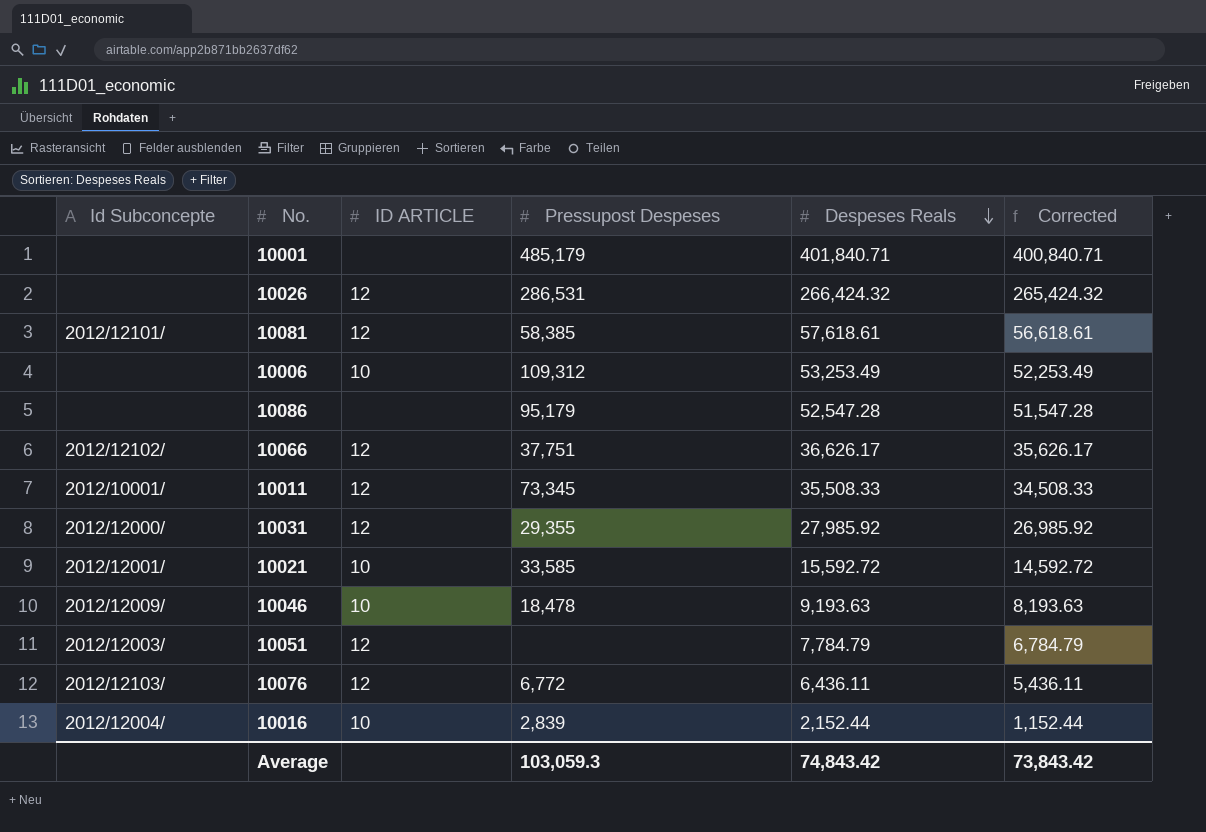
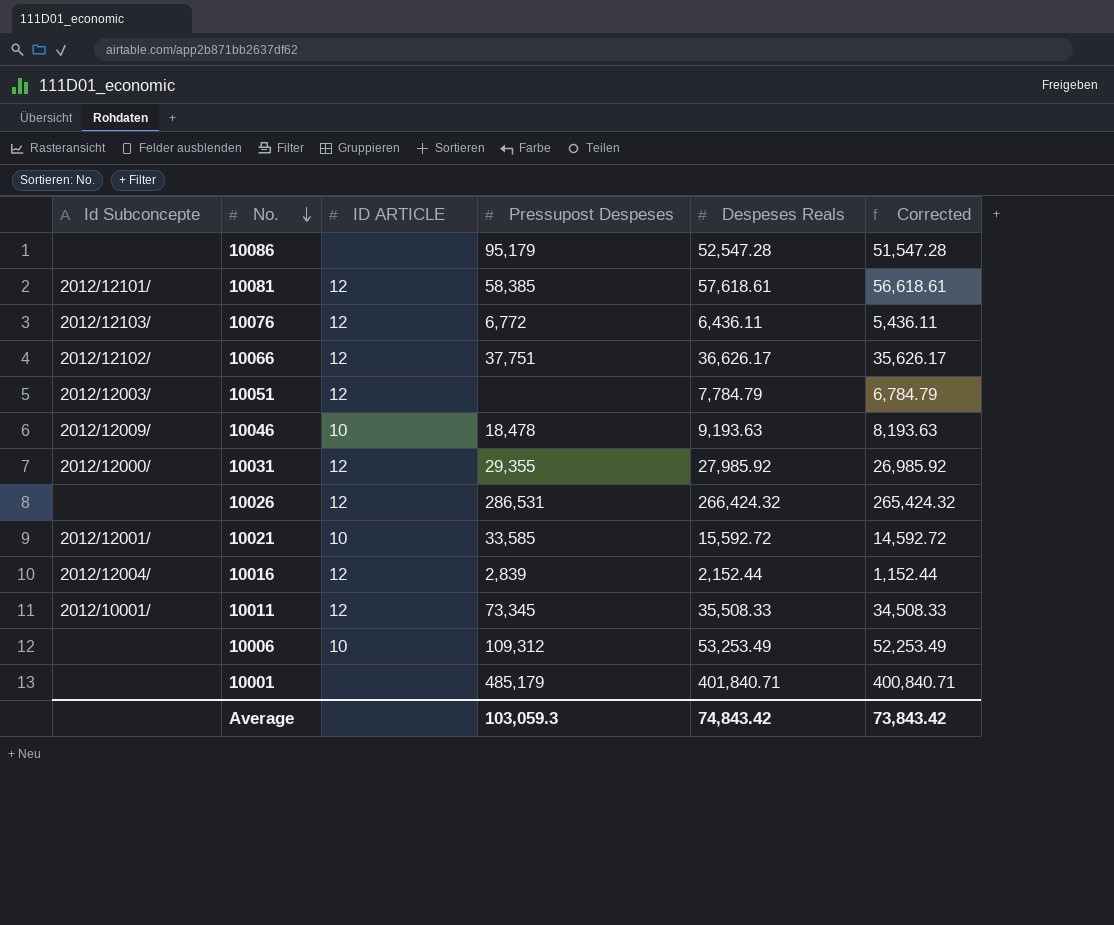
row order: Despeses Reals descending -> No. descending
10016 | ID ARTICLE: 10 -> 12

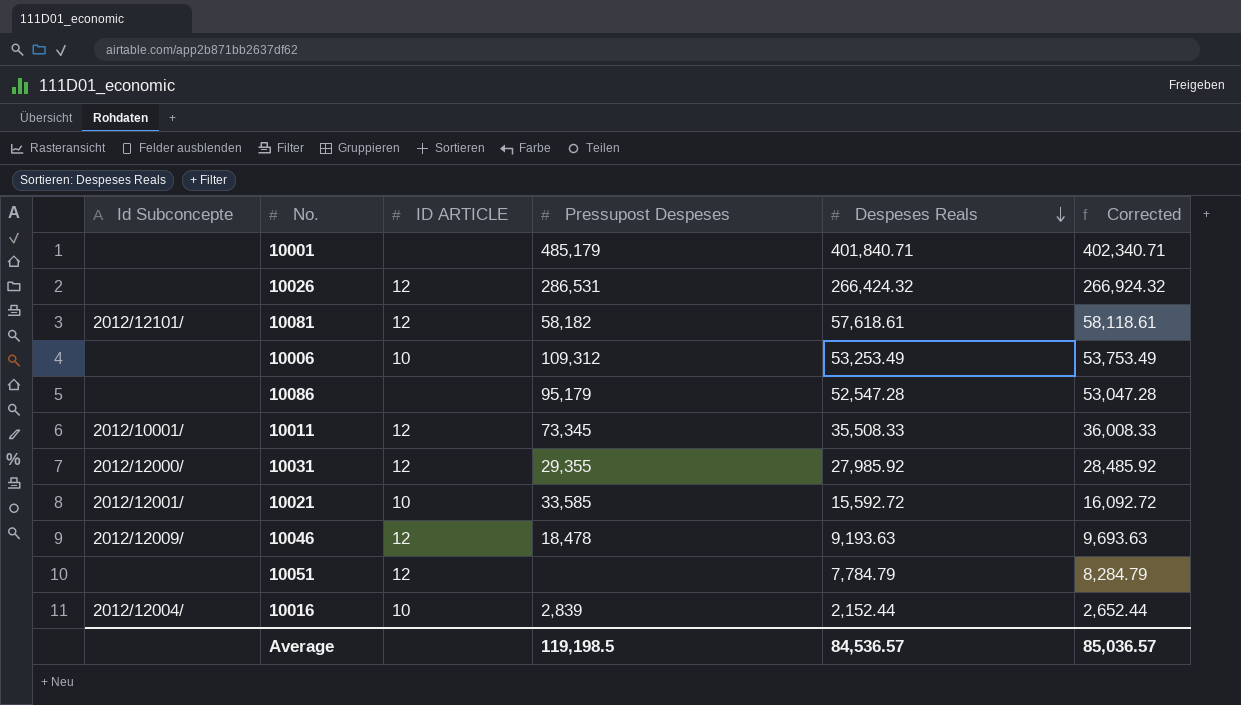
row order: No. descending -> Despeses Reals descending
column Corrected | formula: [Despeses Reals] - 1000 -> [Despeses Reals] + 500
row 10076: 2012/12103/ | 12 | 6,772 | 6,436.11 | 5,436.11 -> none
row 10066: 2012/12102/ | 12 | 37,751 | 36,626.17 | 35,626.17 -> none
10081 | Pressupost Despeses: 58,385 -> 58,182
10046 | ID ARTICLE: 10 -> 12
10051 | Id Subconcepte: 2012/12003/ -> none
10016 | ID ARTICLE: 12 -> 10
Average | Pressupost Despeses: 103,059.3 -> 119,198.5
Average | Despeses Reals: 74,843.42 -> 84,536.57
Average | Corrected: 73,843.42 -> 85,036.57

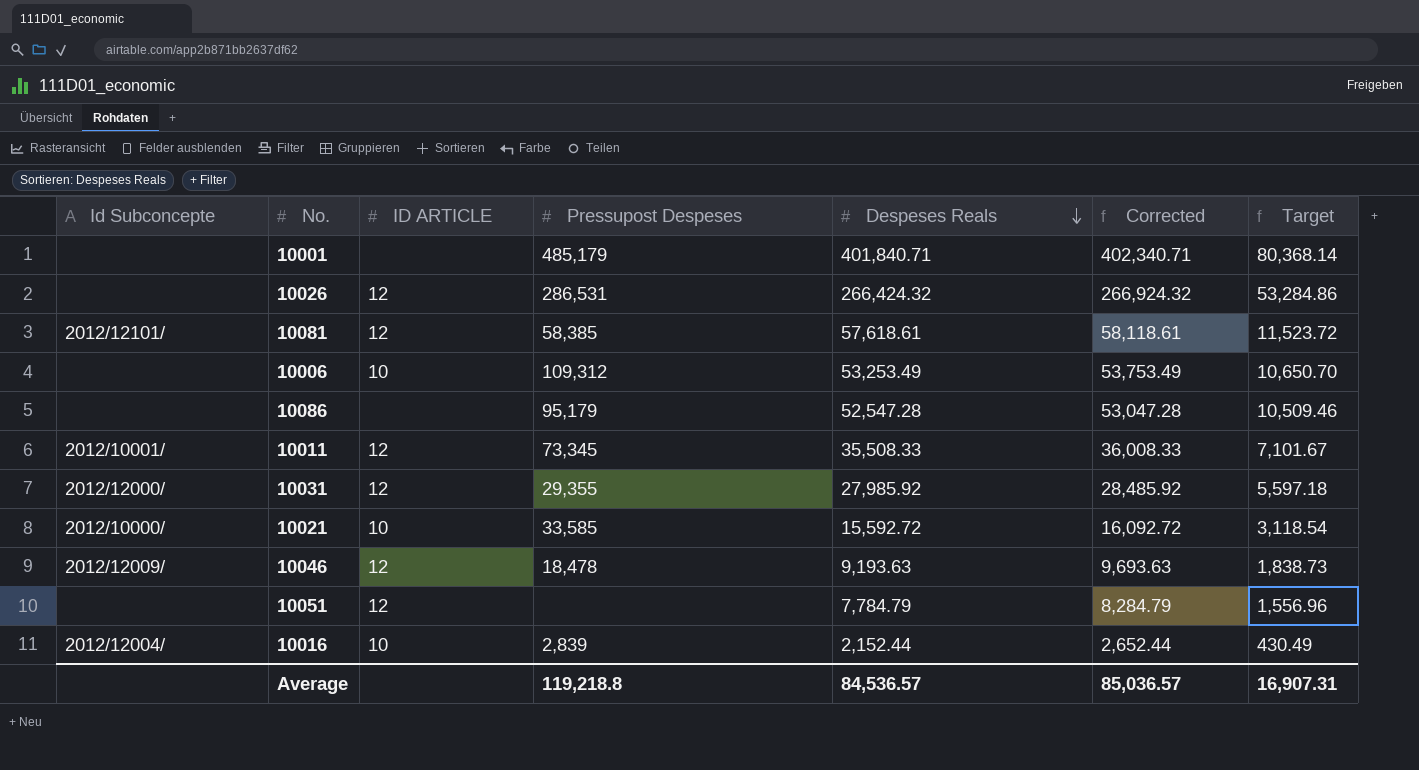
column Target | formula: none -> [Despeses Reals] * 0.2
10081 | Pressupost Despeses: 58,182 -> 58,385
10021 | Id Subconcepte: 2012/12001/ -> 2012/10000/
Average | Pressupost Despeses: 119,198.5 -> 119,218.8

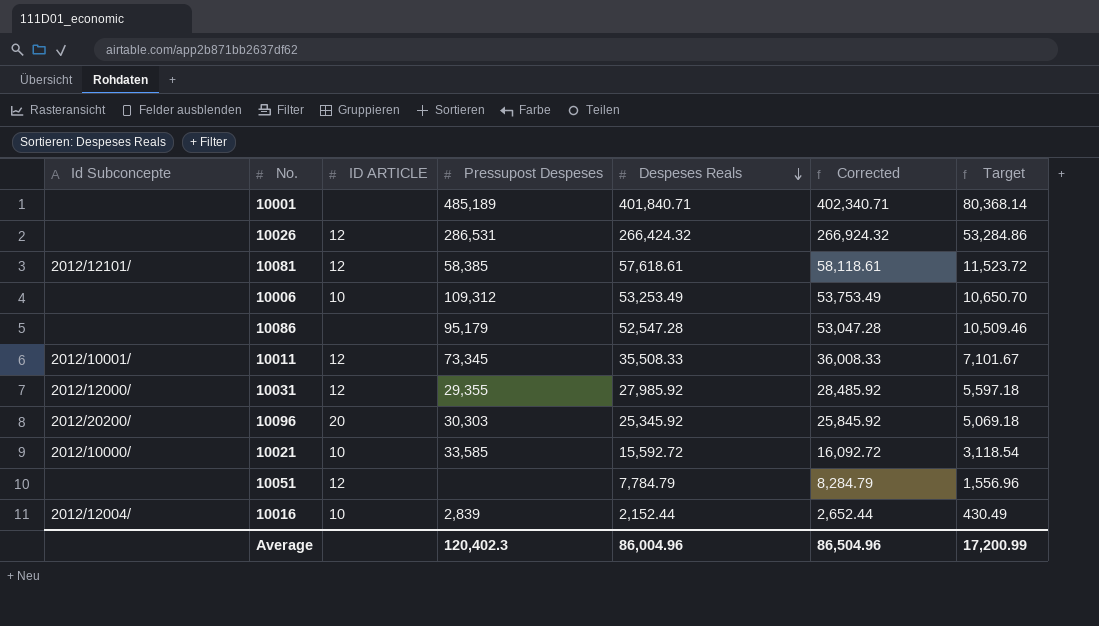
row 10046: 2012/12009/ | 12 | 18,478 | 9,193.63 | 9,693.63 | 1,838.73 -> none
10001 | Pressupost Despeses: 485,179 -> 485,189
row 10096: none -> 2012/20200/ | 20 | 30,303 | 25,345.92 | 25,845.92 | 5,069.18
Average | Pressupost Despeses: 119,218.8 -> 120,402.3
Average | Despeses Reals: 84,536.57 -> 86,004.96
Average | Corrected: 85,036.57 -> 86,504.96
Average | Target: 16,907.31 -> 17,200.99

